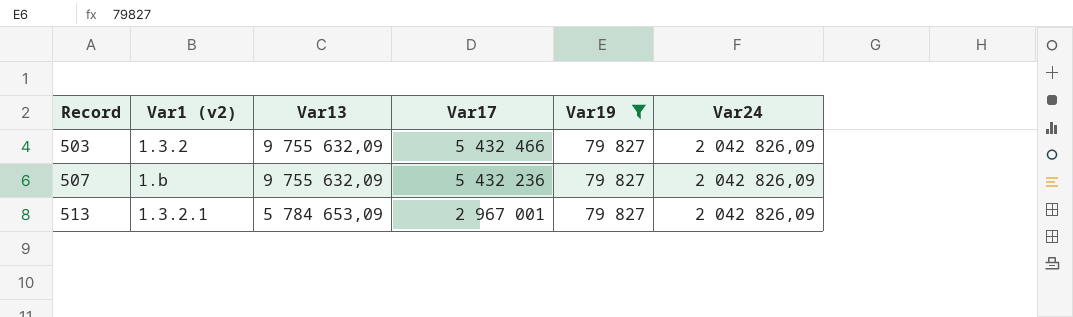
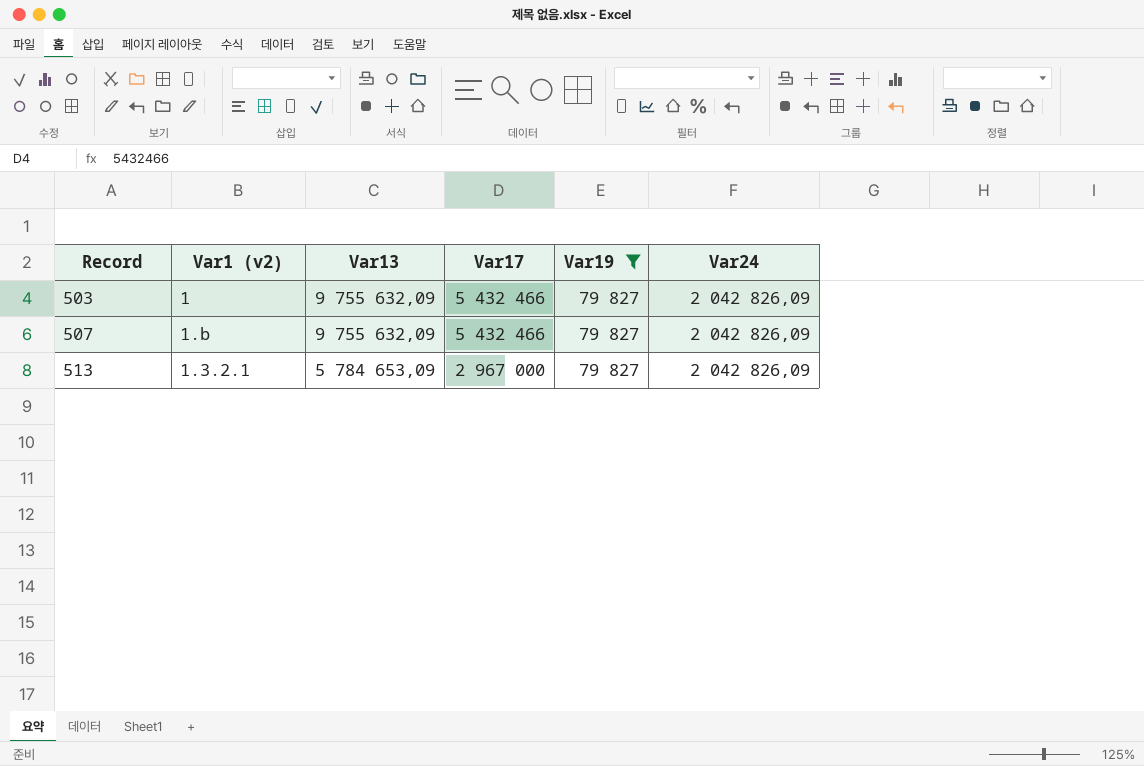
503 | Var1 (v2): 1.3.2 -> 1
507 | Var17: 5 432 236 -> 5 432 466
513 | Var17: 2 967 001 -> 2 967 000

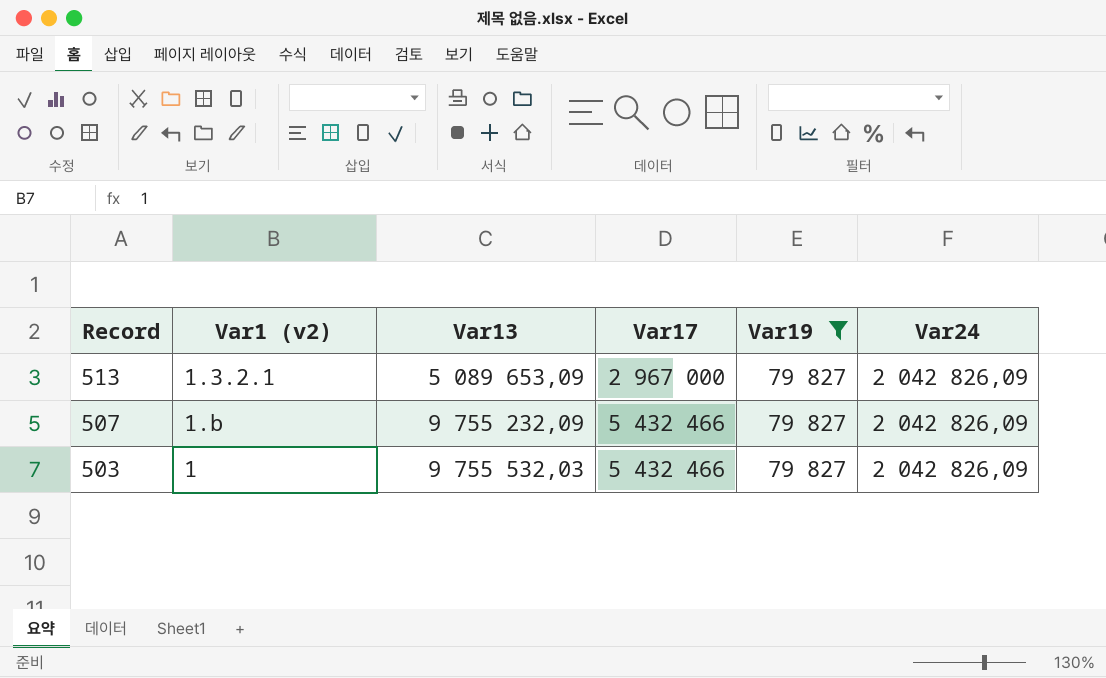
row order: Record ascending -> Record descending
513 | Var13: 5 784 653,09 -> 5 089 653,09
507 | Var13: 9 755 632,09 -> 9 755 232,09
503 | Var13: 9 755 632,09 -> 9 755 532,03

